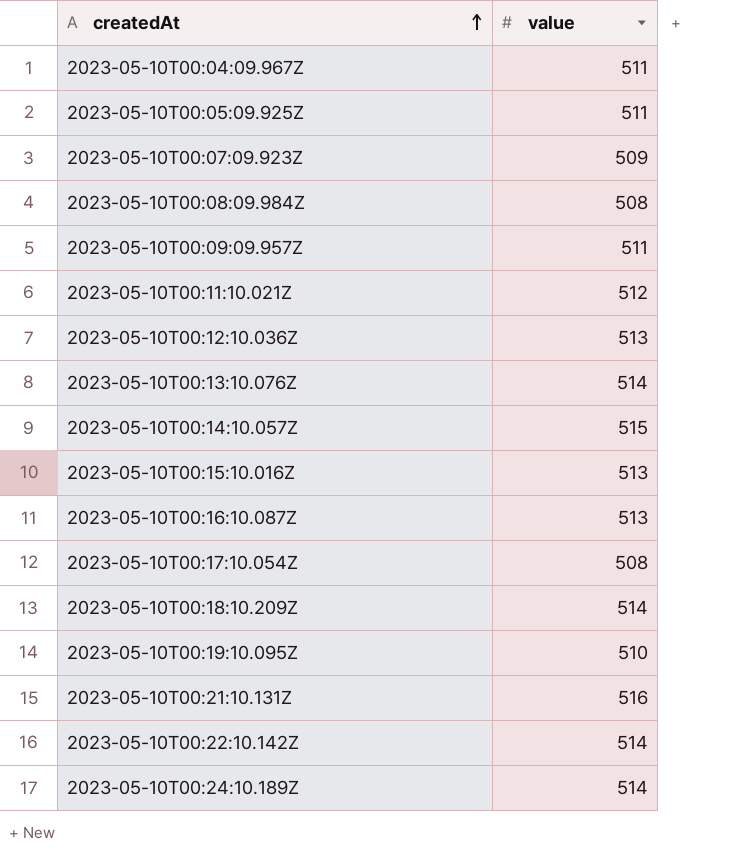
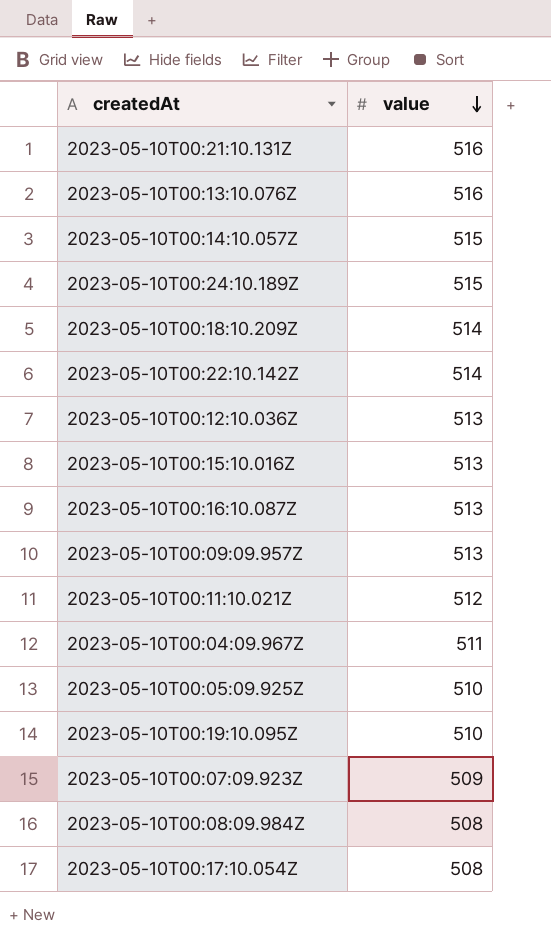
row order: createdAt ascending -> value descending
2023-05-10T00:13:10.076Z | value: 514 -> 516
2023-05-10T00:24:10.189Z | value: 514 -> 515
2023-05-10T00:09:09.957Z | value: 511 -> 513
2023-05-10T00:05:09.925Z | value: 511 -> 510

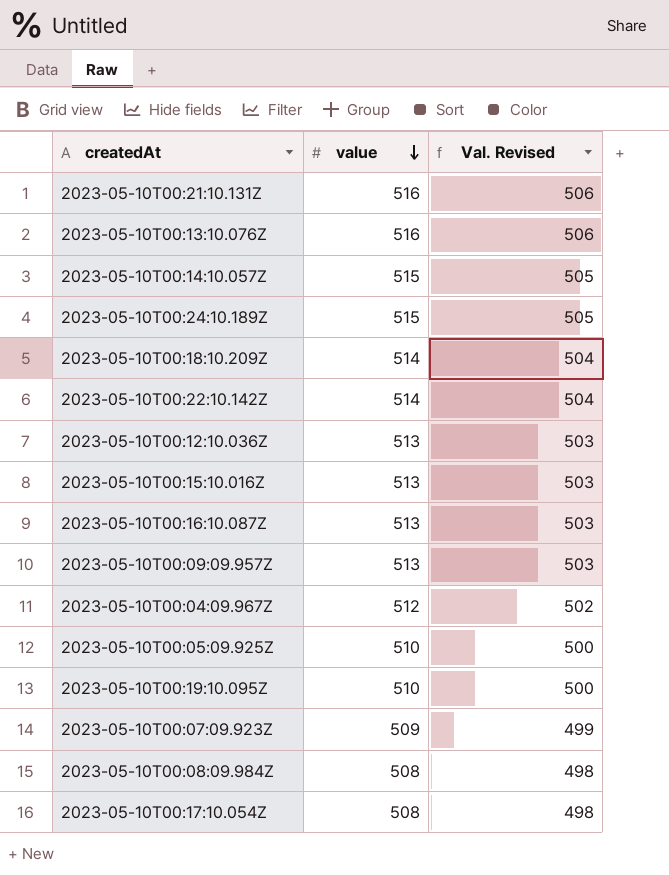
column Val. Revised | formula: none -> [value] - 10
row 2023-05-10T00:11:10.021Z: 512 -> none
2023-05-10T00:04:09.967Z | value: 511 -> 512

